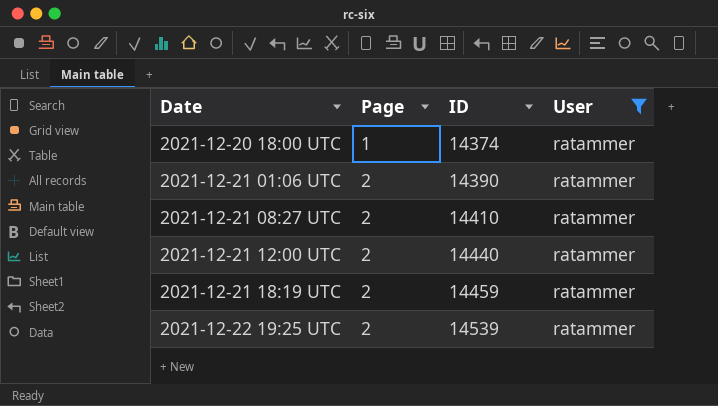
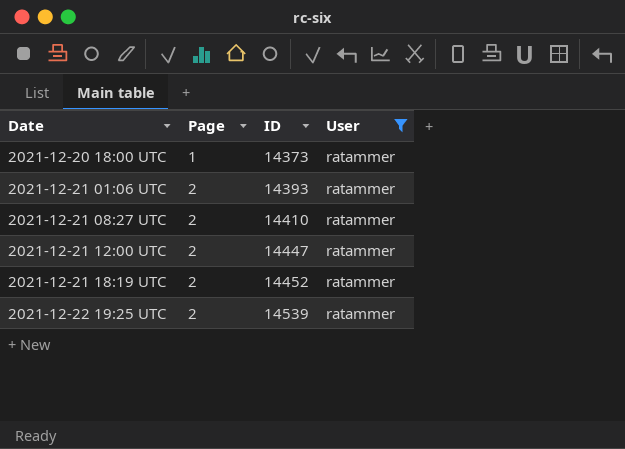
2021-12-20 18:00 UTC | ID: 14374 -> 14373
2021-12-21 01:06 UTC | ID: 14390 -> 14393
2021-12-21 12:00 UTC | ID: 14440 -> 14447
2021-12-21 18:19 UTC | ID: 14459 -> 14452

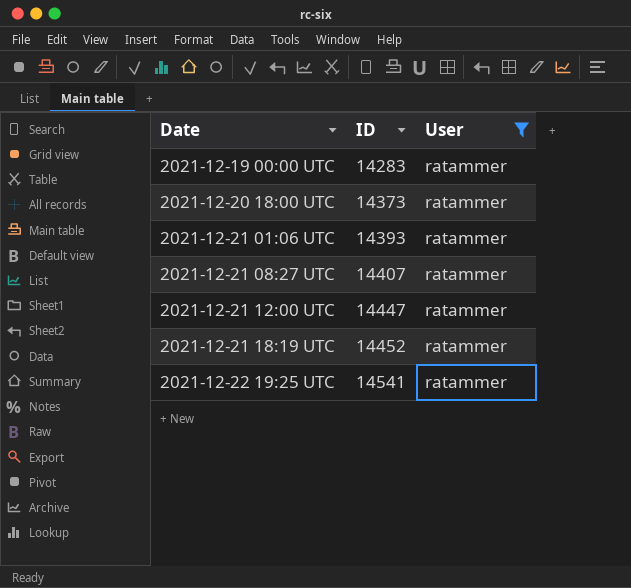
column Page | position: 2 -> none
row 2021-12-19 00:00 UTC: none -> 14283 | ratammer
2021-12-21 08:27 UTC | ID: 14410 -> 14407
2021-12-22 19:25 UTC | ID: 14539 -> 14541

